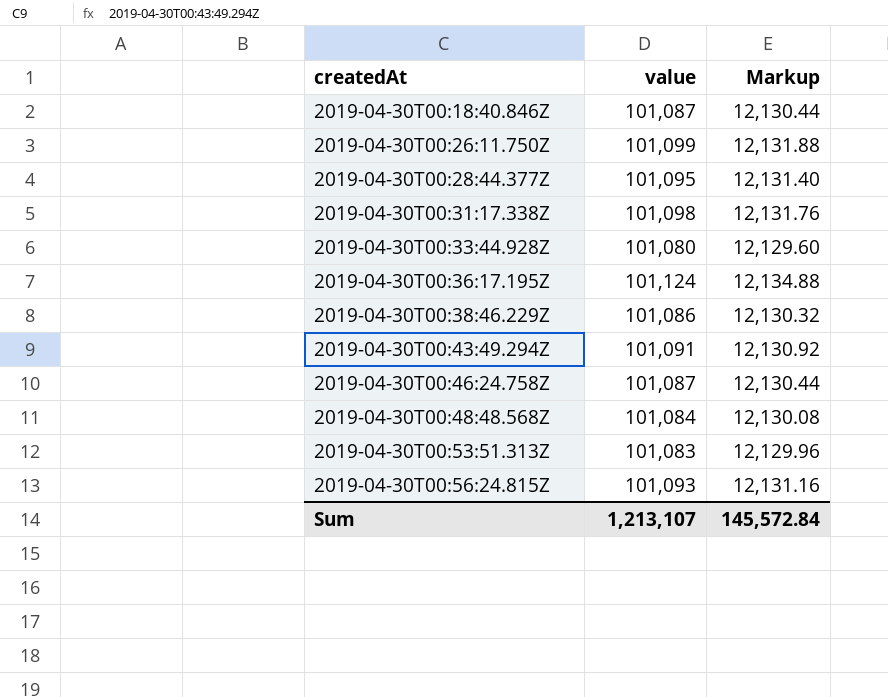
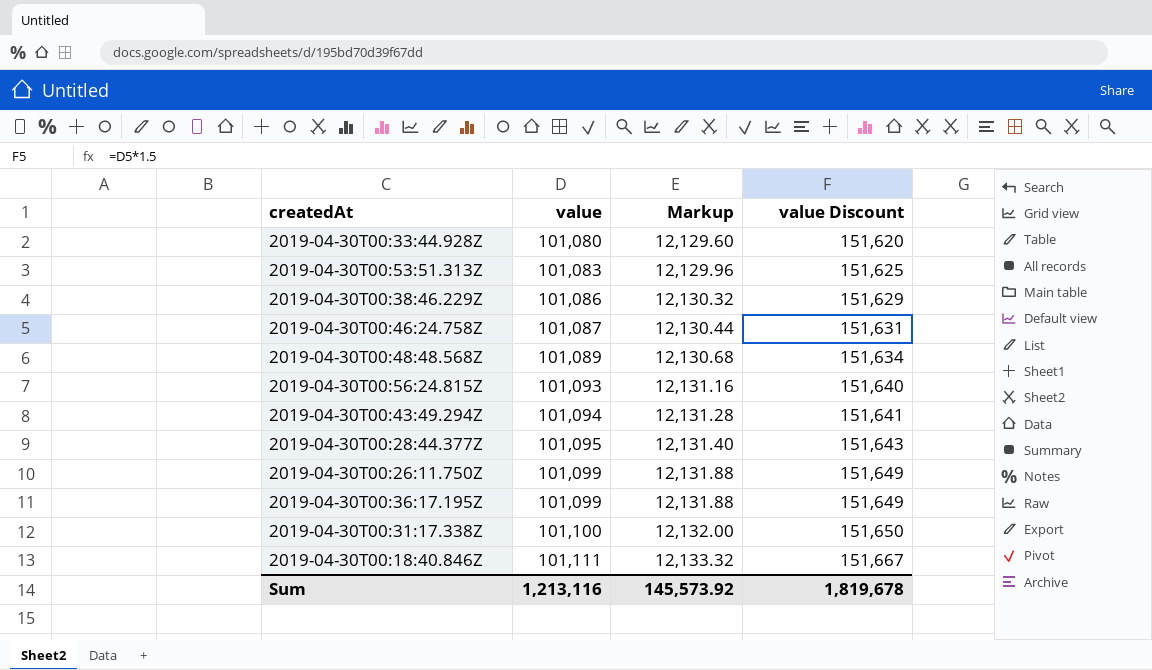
row order: createdAt ascending -> value ascending
column value Discount | formula: none -> [value] * 1.5
2019-04-30T00:48:48.568Z | value: 101,084 -> 101,089
2019-04-30T00:48:48.568Z | Markup: 12,130.08 -> 12,130.68
2019-04-30T00:43:49.294Z | value: 101,091 -> 101,094
2019-04-30T00:43:49.294Z | Markup: 12,130.92 -> 12,131.28
2019-04-30T00:36:17.195Z | value: 101,124 -> 101,099
2019-04-30T00:36:17.195Z | Markup: 12,134.88 -> 12,131.88
2019-04-30T00:31:17.338Z | value: 101,098 -> 101,100
2019-04-30T00:31:17.338Z | Markup: 12,131.76 -> 12,132.00
2019-04-30T00:18:40.846Z | value: 101,087 -> 101,111
2019-04-30T00:18:40.846Z | Markup: 12,130.44 -> 12,133.32
Sum | value: 1,213,107 -> 1,213,116
Sum | Markup: 145,572.84 -> 145,573.92

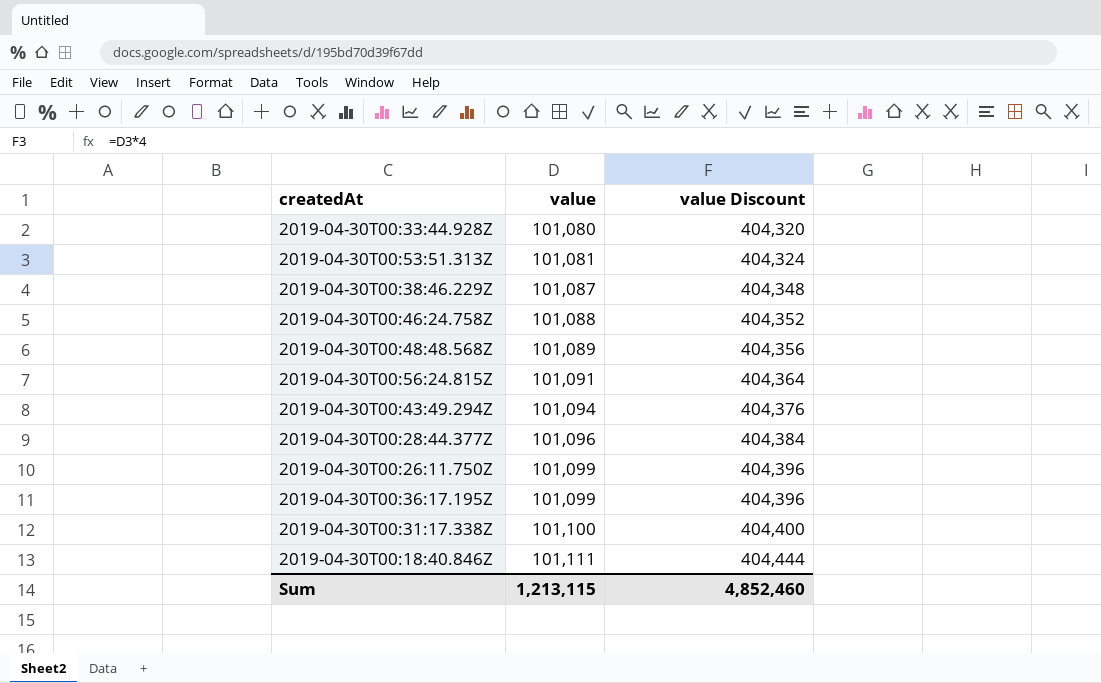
column Markup | formula: [value] * 0.12 -> none
column value Discount | formula: [value] * 1.5 -> [value] * 4
2019-04-30T00:53:51.313Z | value: 101,083 -> 101,081
2019-04-30T00:38:46.229Z | value: 101,086 -> 101,087
2019-04-30T00:46:24.758Z | value: 101,087 -> 101,088
2019-04-30T00:56:24.815Z | value: 101,093 -> 101,091
2019-04-30T00:28:44.377Z | value: 101,095 -> 101,096
Sum | value: 1,213,116 -> 1,213,115
Sum | value Discount: 1,819,678 -> 4,852,460

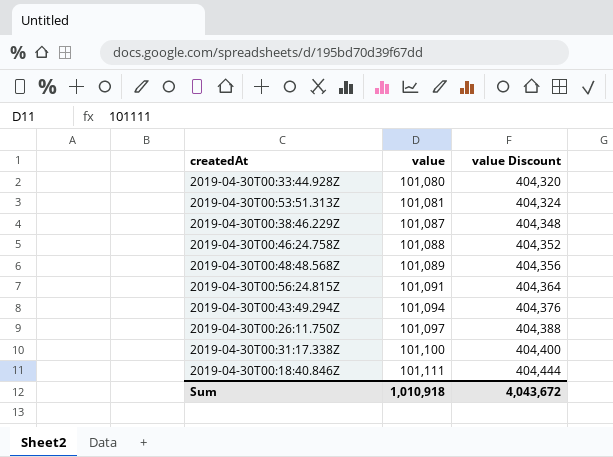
row 2019-04-30T00:28:44.377Z: 101,096 | 404,384 -> none
row 2019-04-30T00:36:17.195Z: 101,099 | 404,396 -> none
2019-04-30T00:26:11.750Z | value: 101,099 -> 101,097
2019-04-30T00:26:11.750Z | value Discount: 404,396 -> 404,388
Sum | value: 1,213,115 -> 1,010,918
Sum | value Discount: 4,852,460 -> 4,043,672

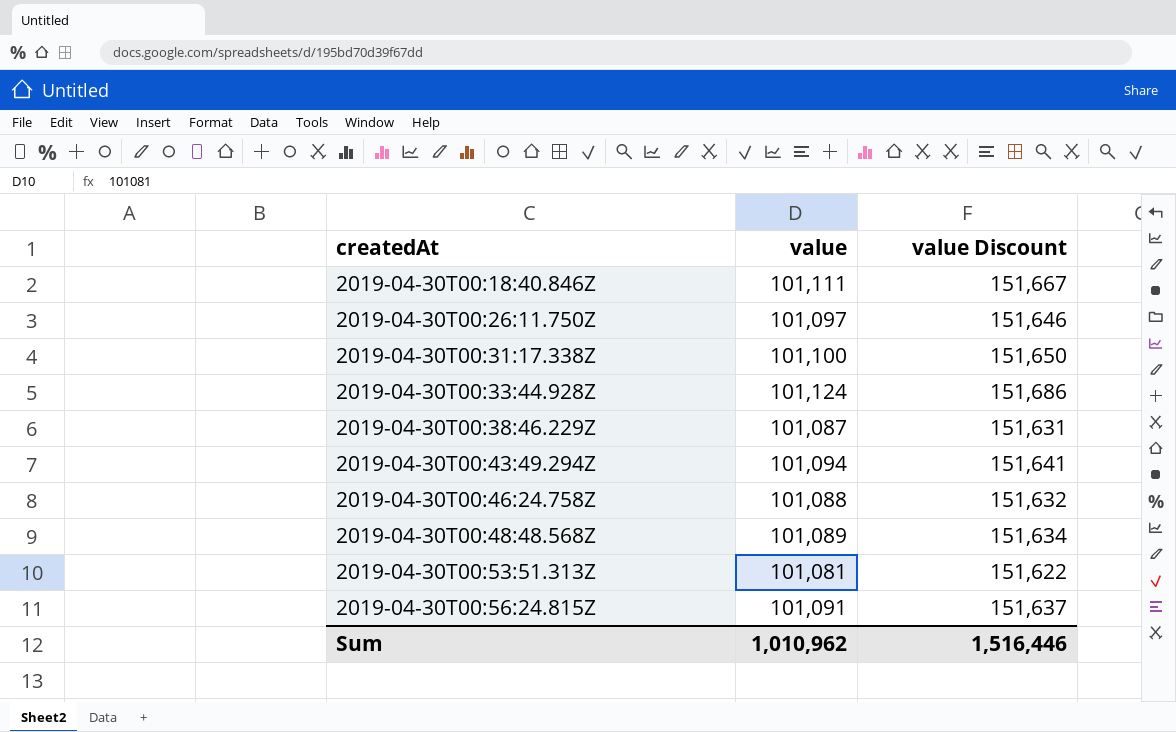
row order: value ascending -> createdAt ascending
column value Discount | formula: [value] * 4 -> [value] * 1.5
2019-04-30T00:33:44.928Z | value: 101,080 -> 101,124
Sum | value: 1,010,918 -> 1,010,962
Sum | value Discount: 4,043,672 -> 1,516,446

